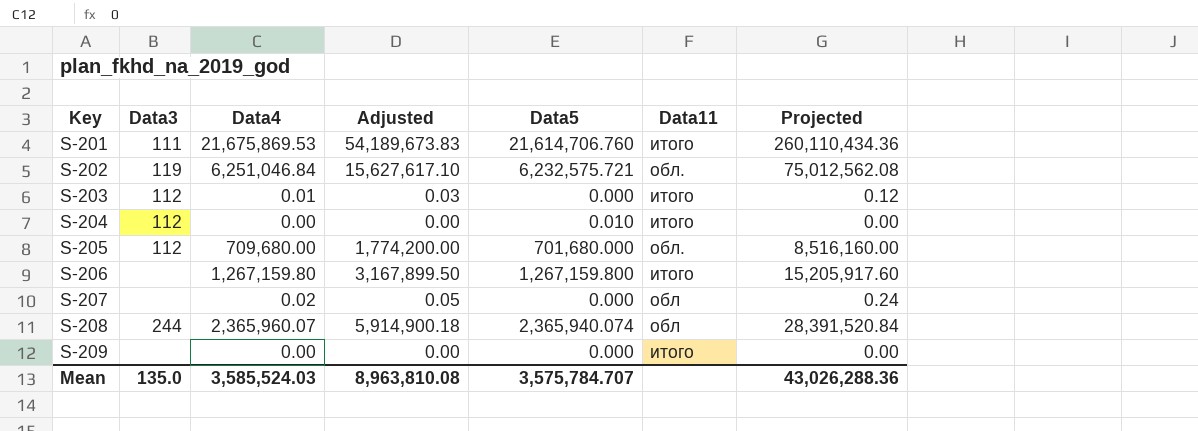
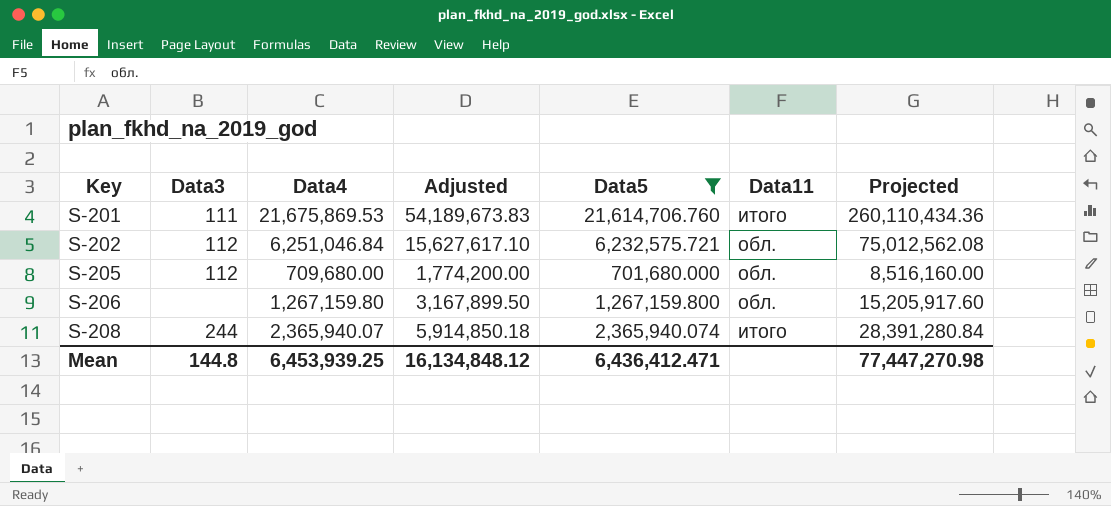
filter: none -> Data5 >= 701,680.000
S-202 | Data3: 119 -> 112
S-206 | Data11: итого -> обл.
S-208 | Data4: 2,365,960.07 -> 2,365,940.07
S-208 | Adjusted: 5,914,900.18 -> 5,914,850.18
S-208 | Data11: обл -> итого
S-208 | Projected: 28,391,520.84 -> 28,391,280.84
Mean | Data3: 135.0 -> 144.8
Mean | Data4: 3,585,524.03 -> 6,453,939.25
Mean | Adjusted: 8,963,810.08 -> 16,134,848.12
Mean | Data5: 3,575,784.707 -> 6,436,412.471
Mean | Projected: 43,026,288.36 -> 77,447,270.98

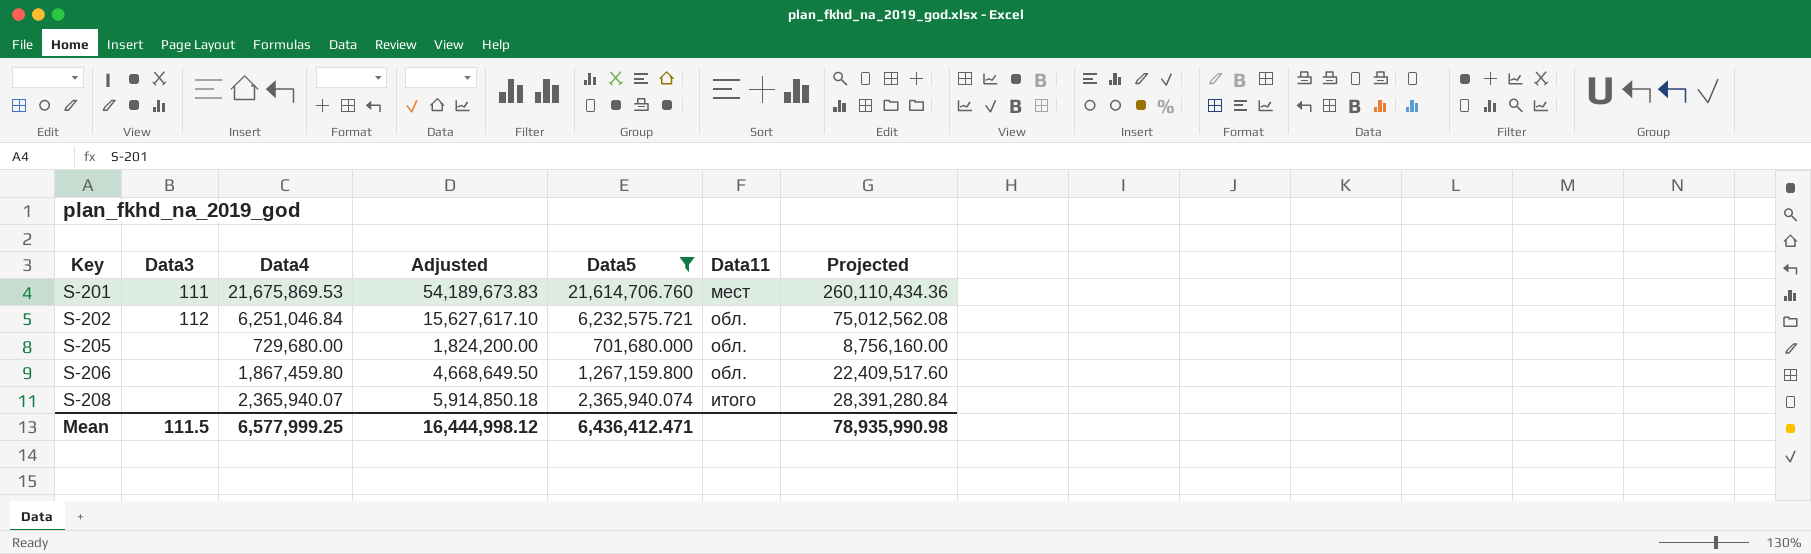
S-201 | Data11: итого -> мест
S-205 | Data3: 112 -> none
S-205 | Data4: 709,680.00 -> 729,680.00
S-205 | Adjusted: 1,774,200.00 -> 1,824,200.00
S-205 | Projected: 8,516,160.00 -> 8,756,160.00
S-206 | Data4: 1,267,159.80 -> 1,867,459.80
S-206 | Adjusted: 3,167,899.50 -> 4,668,649.50
S-206 | Projected: 15,205,917.60 -> 22,409,517.60
S-208 | Data3: 244 -> none
Mean | Data3: 144.8 -> 111.5
Mean | Data4: 6,453,939.25 -> 6,577,999.25
Mean | Adjusted: 16,134,848.12 -> 16,444,998.12
Mean | Projected: 77,447,270.98 -> 78,935,990.98

